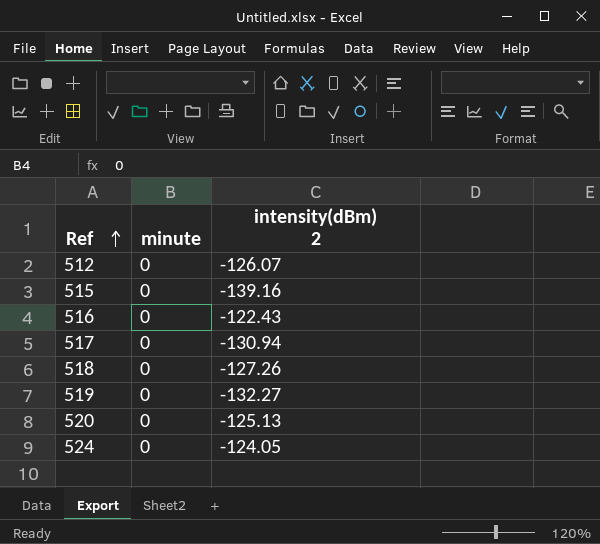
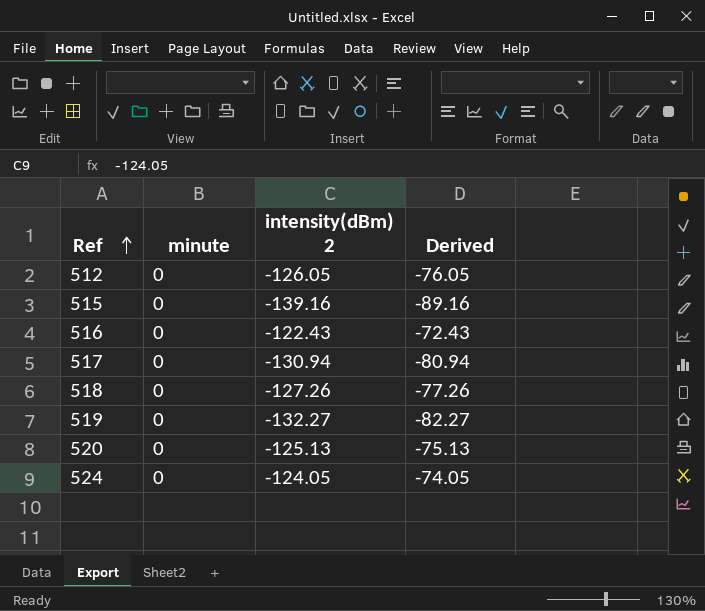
column Derived | formula: none -> [intensity(dBm) 2] + 50
512 | intensity(dBm) 2: -126.07 -> -126.05

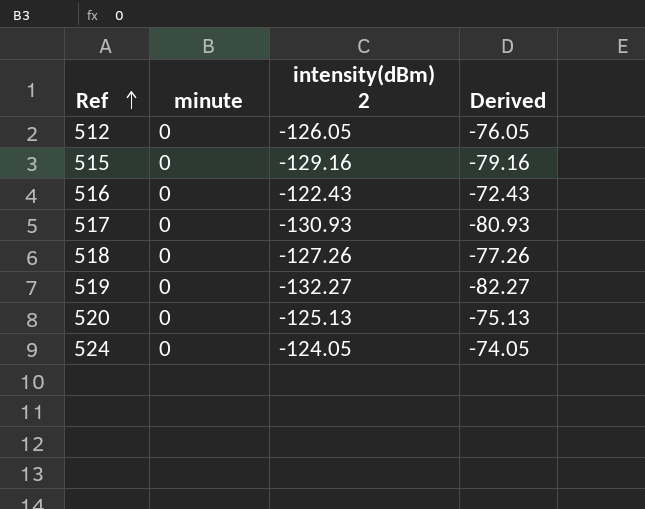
515 | intensity(dBm) 2: -139.16 -> -129.16
515 | Derived: -89.16 -> -79.16
517 | intensity(dBm) 2: -130.94 -> -130.93
517 | Derived: -80.94 -> -80.93

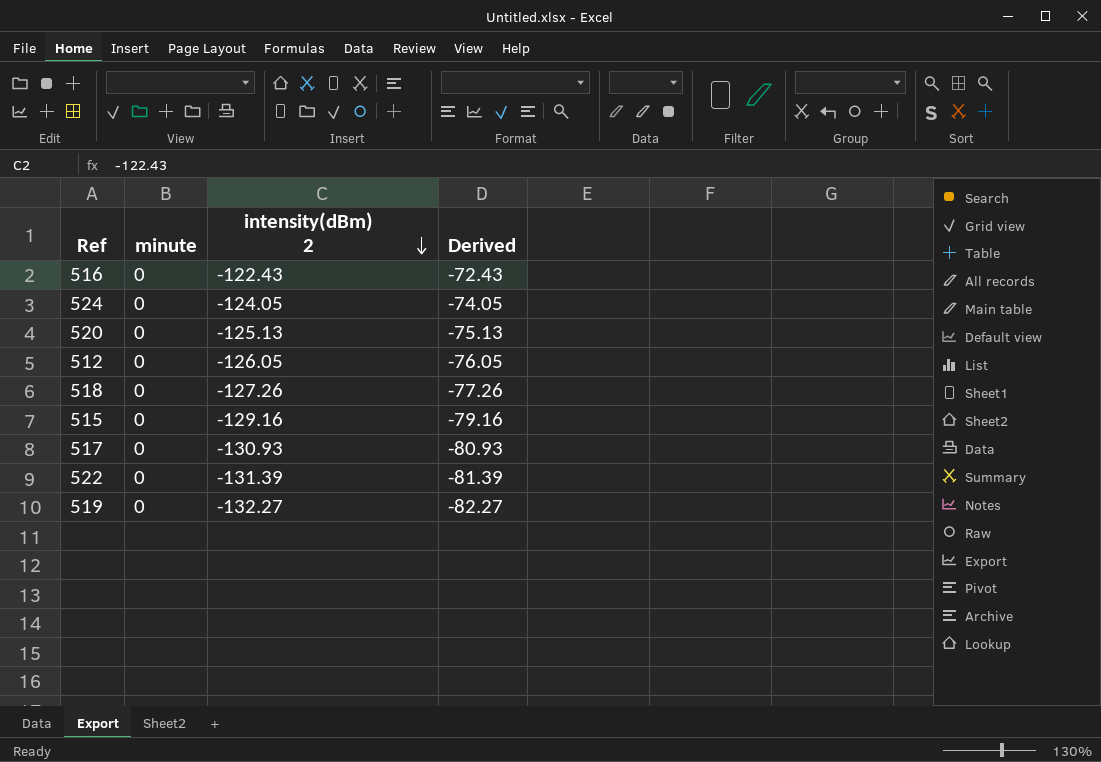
row order: Ref ascending -> intensity(dBm) 2 descending
row 522: none -> 0 | -131.39 | -81.39

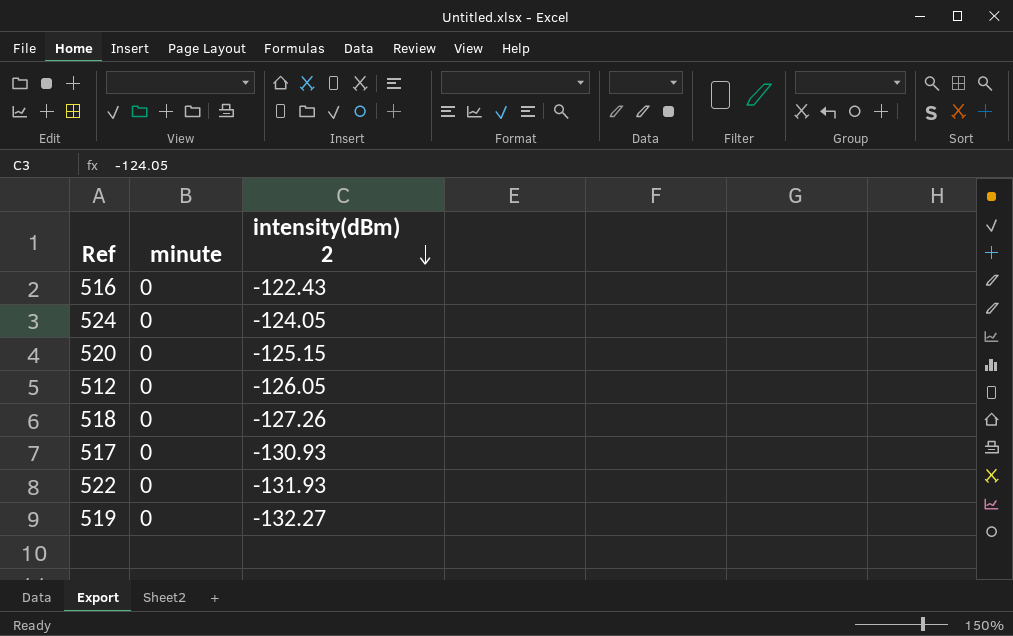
column Derived | formula: [intensity(dBm) 2] + 50 -> none
row 515: 0 | -129.16 | -79.16 -> none
520 | intensity(dBm) 2: -125.13 -> -125.15
522 | intensity(dBm) 2: -131.39 -> -131.93

